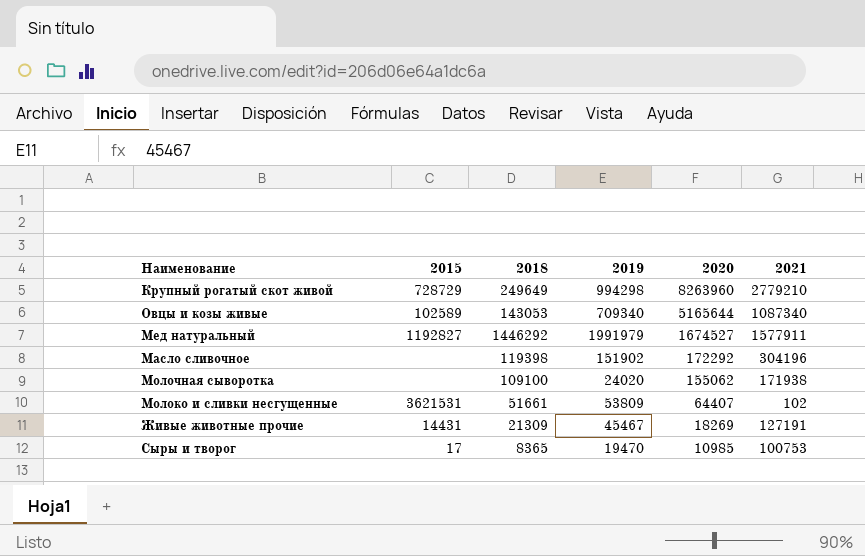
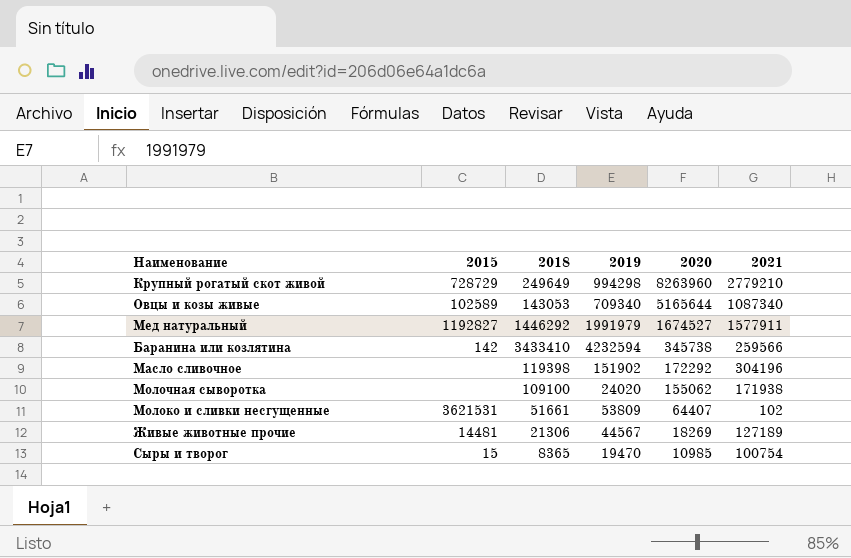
row Баранина или козлятина: none -> 142 | 3433410 | 4232594 | 345738 | 259566
Живые животные прочие | 2015: 14431 -> 14481
Живые животные прочие | 2018: 21309 -> 21306
Живые животные прочие | 2019: 45467 -> 44567
Живые животные прочие | 2021: 127191 -> 127189
Сыры и творог | 2015: 17 -> 15
Сыры и творог | 2021: 100753 -> 100754

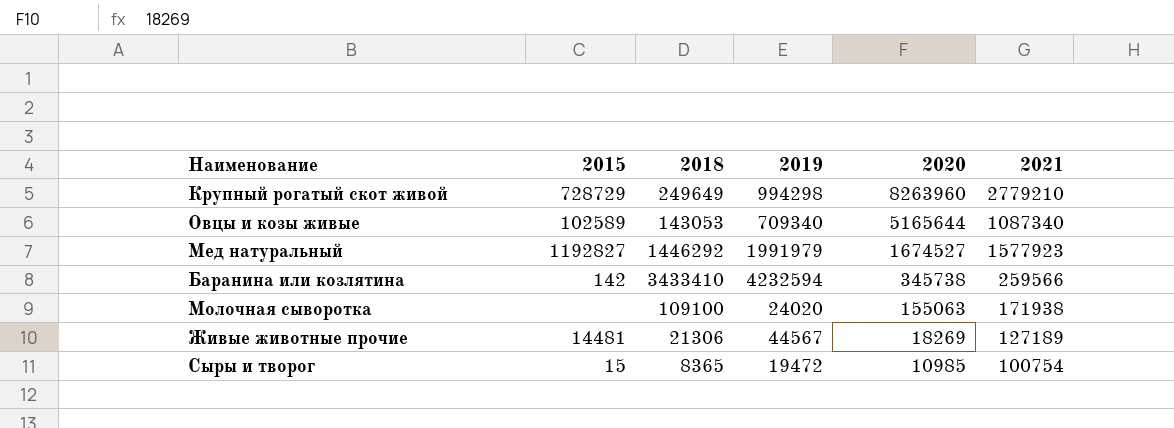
row Масло сливочное: none | 119398 | 151902 | 172292 | 304196 -> none
row Молоко и сливки несгущенные: 3621531 | 51661 | 53809 | 64407 | 102 -> none
Мед натуральный | 2021: 1577911 -> 1577923
Молочная сыворотка | 2020: 155062 -> 155063
Сыры и творог | 2019: 19470 -> 19472

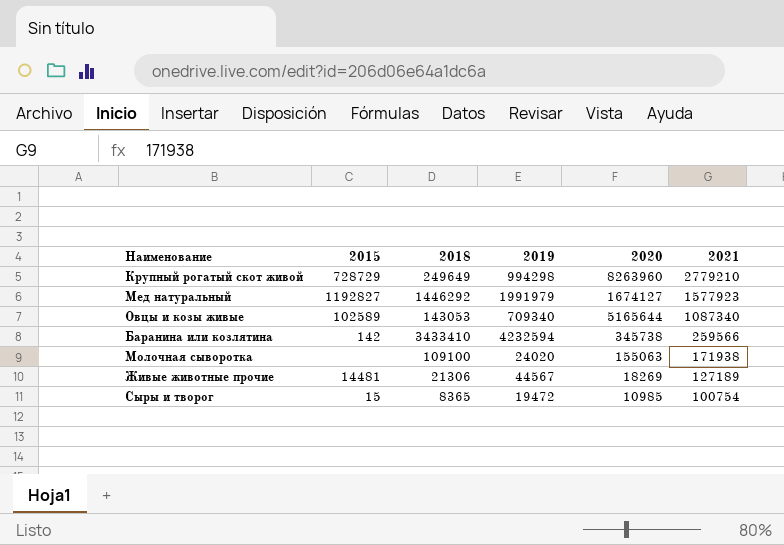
row order: 2020 descending -> 2021 descending
Мед натуральный | 2020: 1674527 -> 1674127

